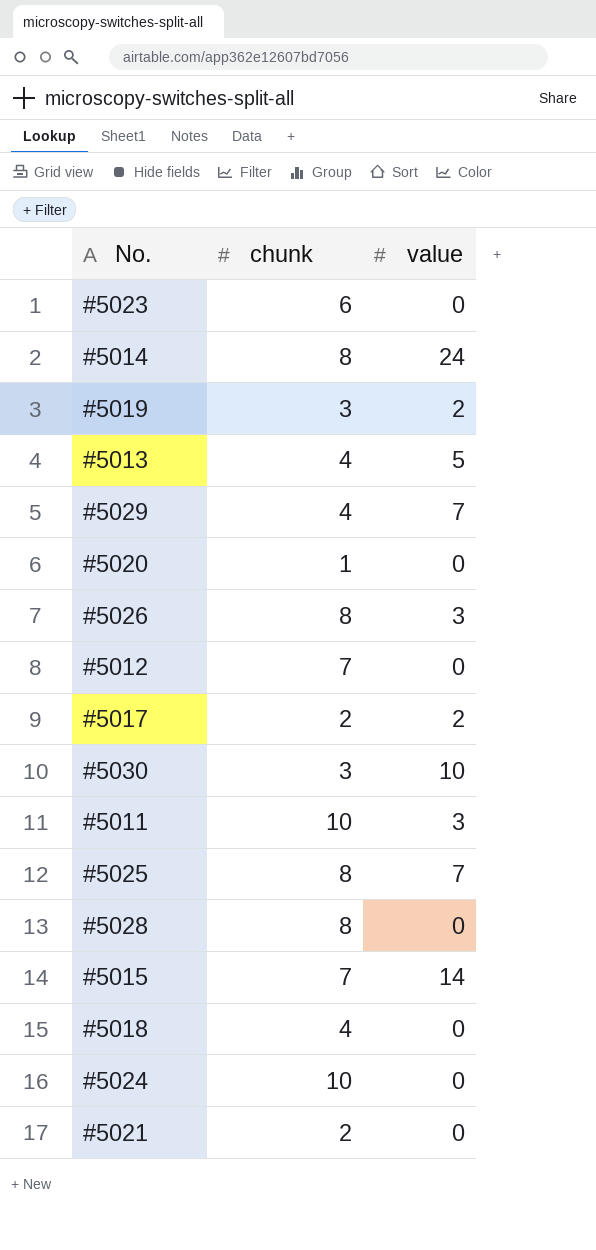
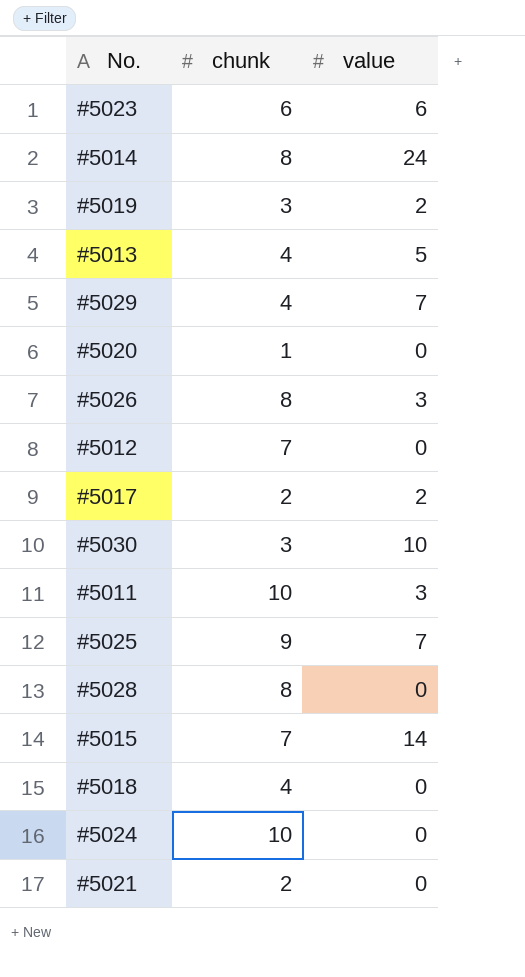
#5023 | value: 0 -> 6
#5025 | chunk: 8 -> 9

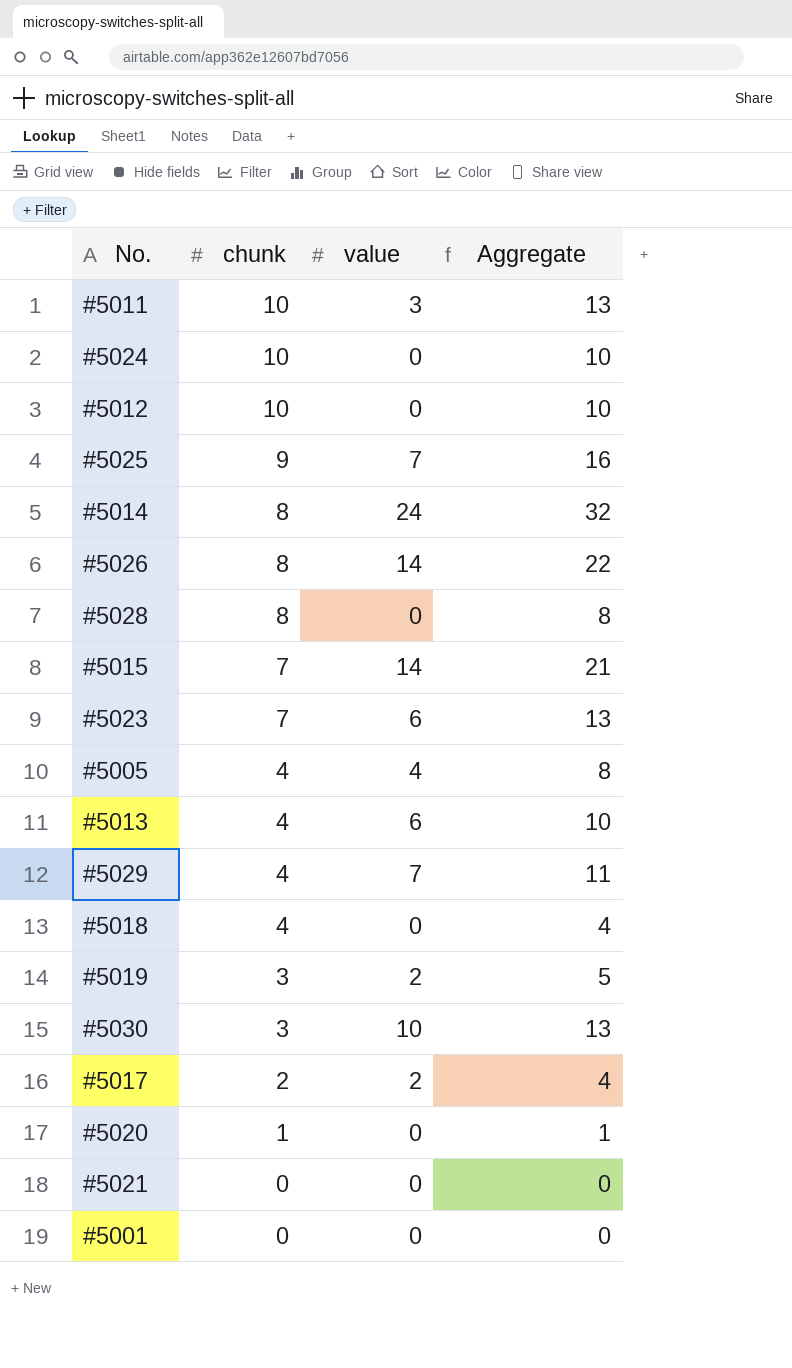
row order: none -> chunk descending
column Aggregate | formula: none -> [chunk] + [value]
#5012 | chunk: 7 -> 10
#5026 | value: 3 -> 14
#5023 | chunk: 6 -> 7
row #5005: none -> 4 | 4 | 8
#5013 | value: 5 -> 6
#5021 | chunk: 2 -> 0
row #5001: none -> 0 | 0 | 0

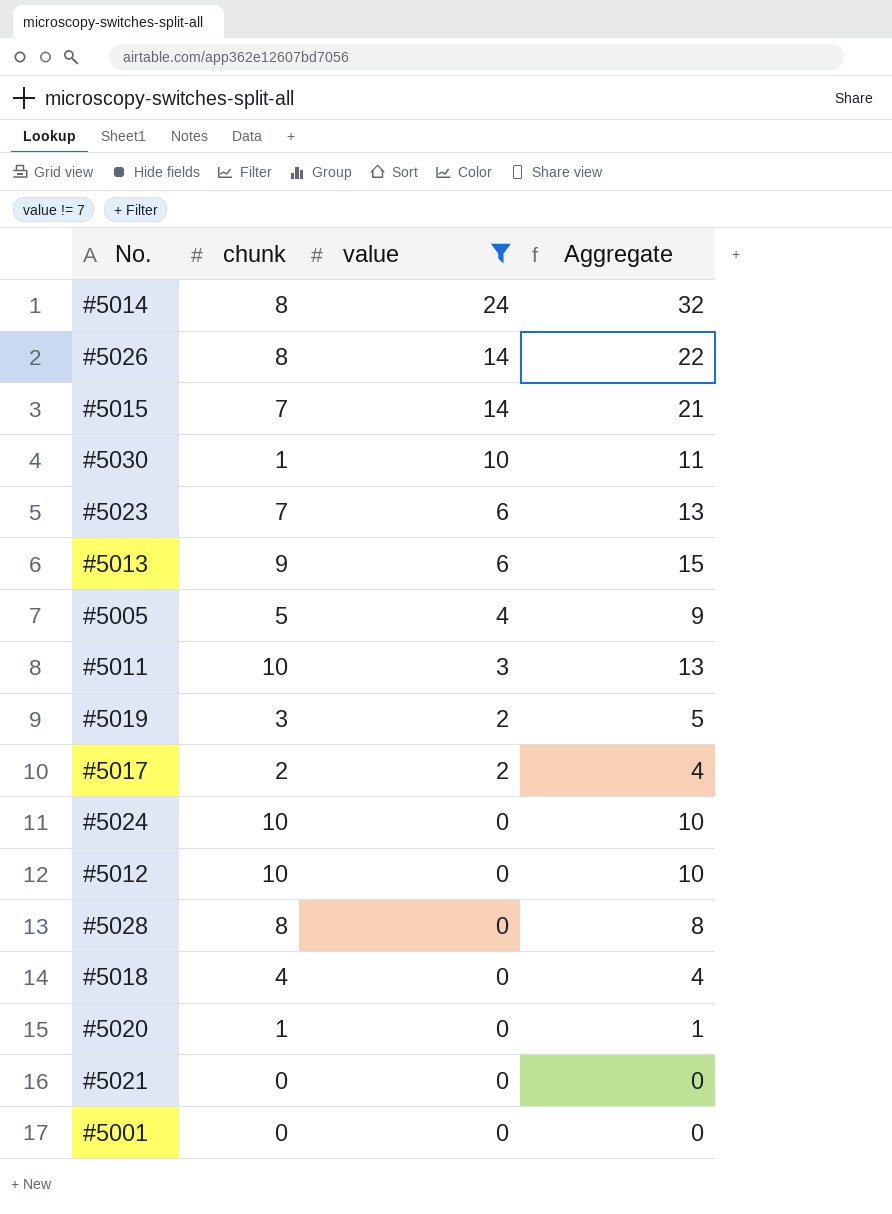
filter: none -> value != 7
row order: chunk descending -> value descending
#5030 | chunk: 3 -> 1
#5030 | Aggregate: 13 -> 11
#5013 | chunk: 4 -> 9
#5013 | Aggregate: 10 -> 15
#5005 | chunk: 4 -> 5
#5005 | Aggregate: 8 -> 9

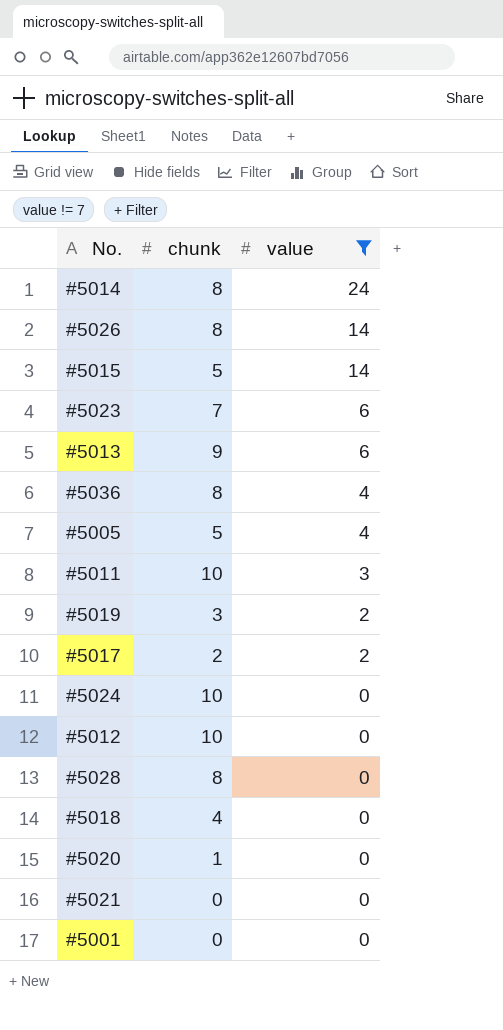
column Aggregate | formula: [chunk] + [value] -> none
row #5030: 1 | 10 | 11 -> none
#5015 | chunk: 7 -> 5
row #5036: none -> 8 | 4

